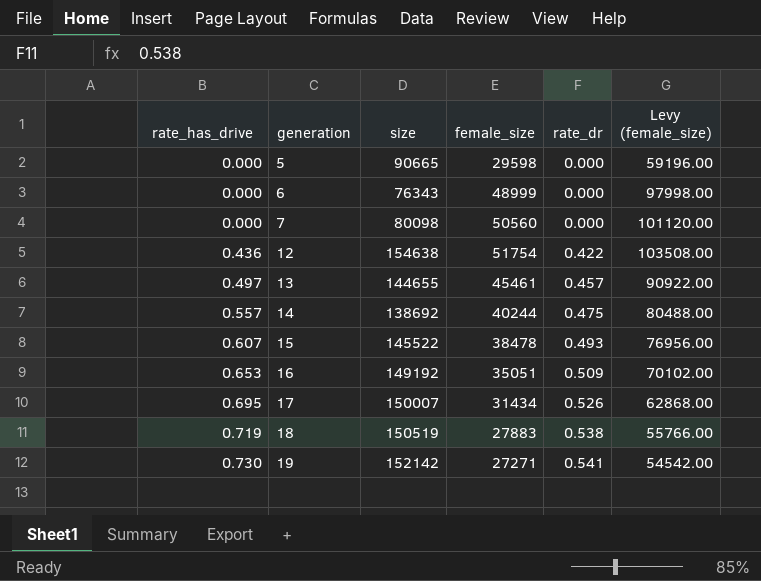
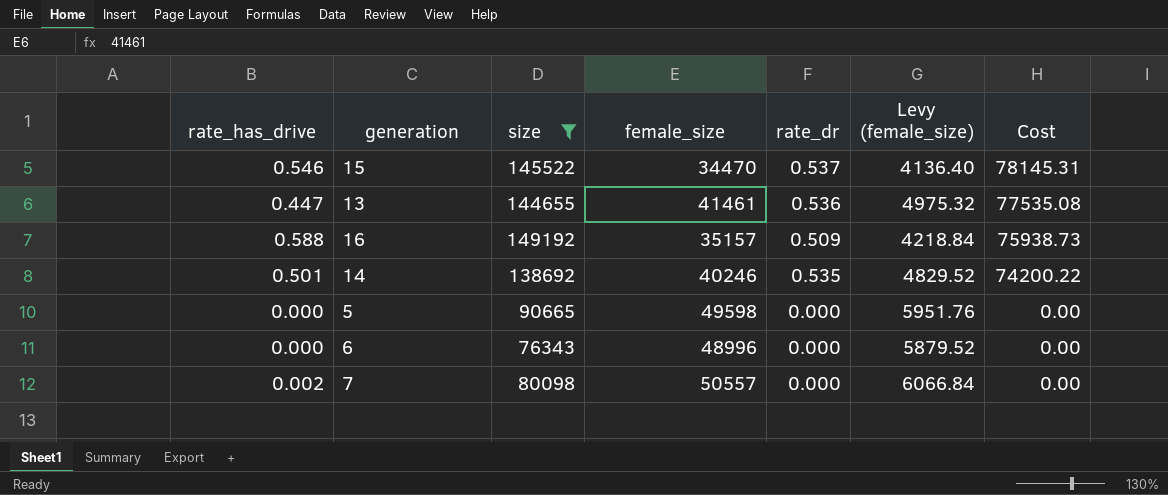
filter: none -> size <= 149192
row order: rate_has_drive ascending -> Cost descending
column Levy (female_size) | formula: [female_size] * 2 -> [female_size] * 0.12
column Cost | formula: none -> [size] * [rate_dr]
15 | rate_has_drive: 0.607 -> 0.546
15 | female_size: 38478 -> 34470
15 | rate_dr: 0.493 -> 0.537
13 | rate_has_drive: 0.497 -> 0.447
13 | female_size: 45461 -> 41461
13 | rate_dr: 0.457 -> 0.536
16 | rate_has_drive: 0.653 -> 0.588
16 | female_size: 35051 -> 35157
14 | rate_has_drive: 0.557 -> 0.501
14 | female_size: 40244 -> 40246
14 | rate_dr: 0.475 -> 0.535
5 | female_size: 29598 -> 49598
6 | female_size: 48999 -> 48996
7 | rate_has_drive: 0.000 -> 0.002
7 | female_size: 50560 -> 50557

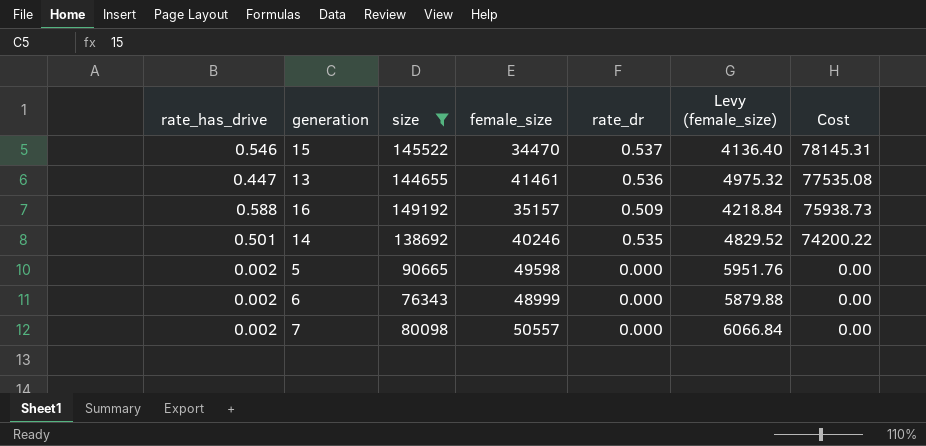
5 | rate_has_drive: 0.000 -> 0.002
6 | rate_has_drive: 0.000 -> 0.002
6 | female_size: 48996 -> 48999
6 | Levy (female_size): 5879.52 -> 5879.88

